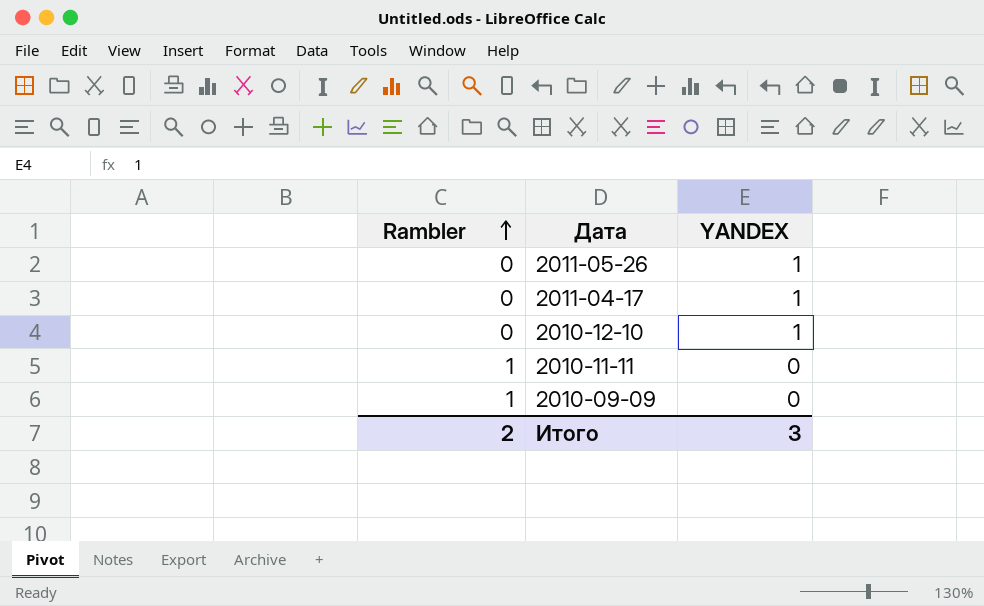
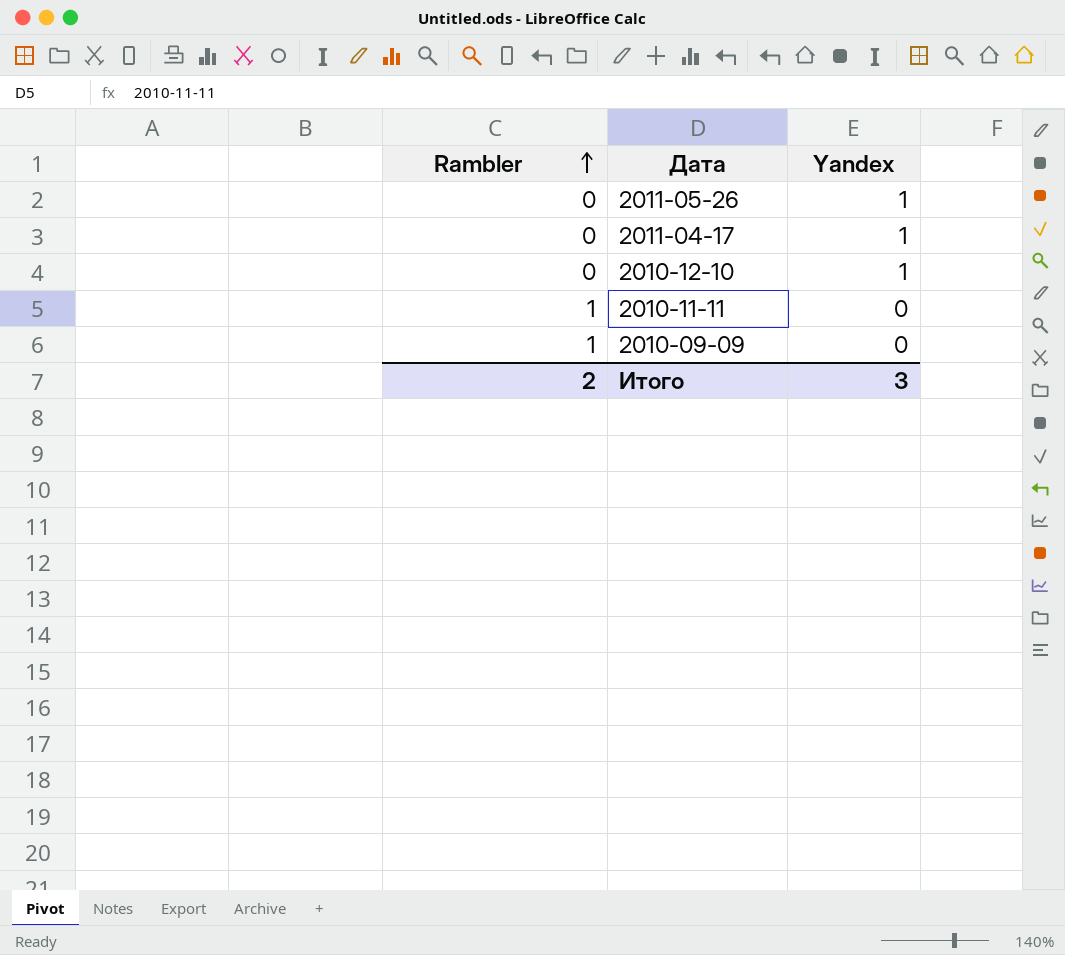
column name: YANDEX -> Yandex

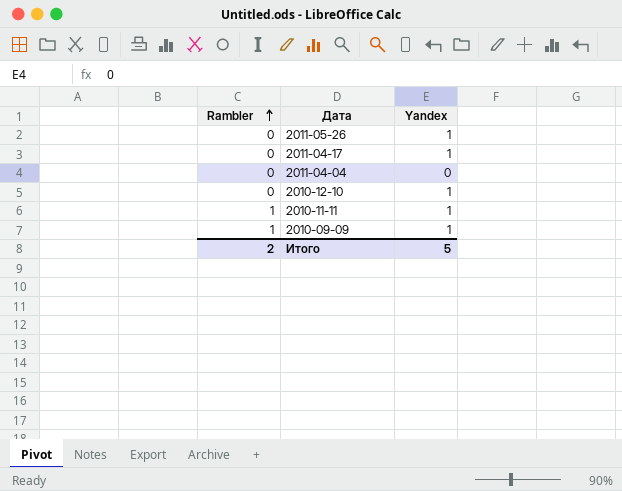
row 2011-04-04: none -> 0 | 0
2010-11-11 | Yandex: 0 -> 1
2010-09-09 | Yandex: 0 -> 1
Итого | Yandex: 3 -> 5

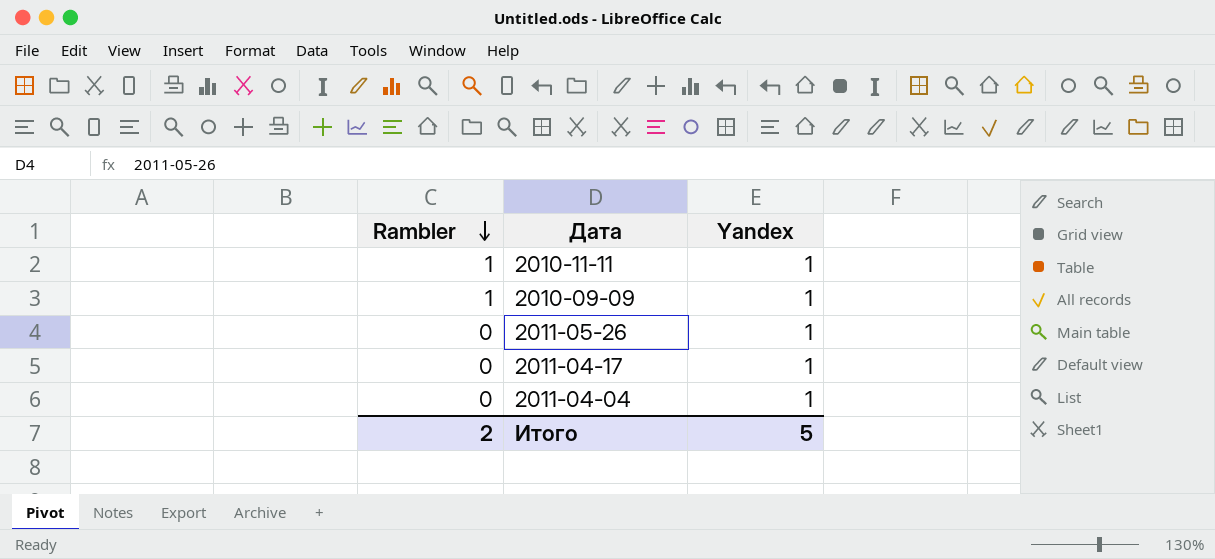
row order: Rambler ascending -> Rambler descending
row 2010-12-10: 0 | 1 -> none
2011-04-04 | Yandex: 0 -> 1

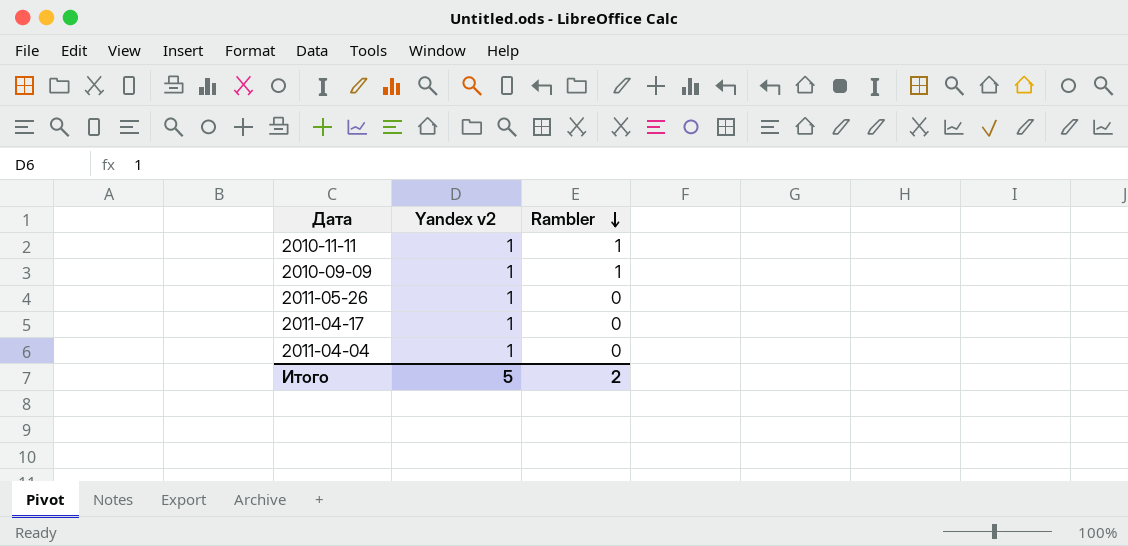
column name: Yandex -> Yandex v2
column Rambler | position: 1 -> 3

